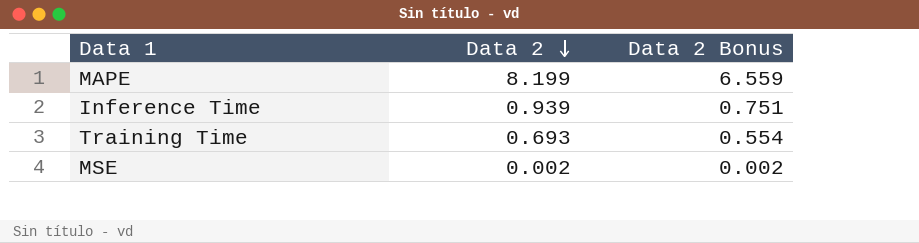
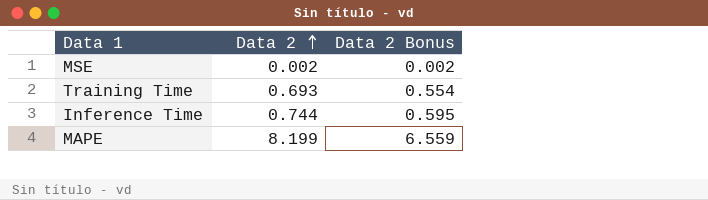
row order: Data 2 descending -> Data 2 ascending
Inference Time | Data 2: 0.939 -> 0.744
Inference Time | Data 2 Bonus: 0.751 -> 0.595

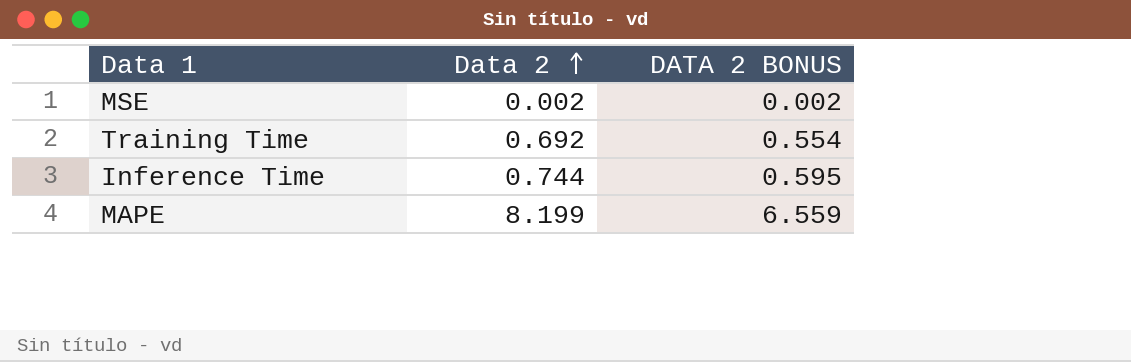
column name: Data 2 Bonus -> DATA 2 BONUS
Training Time | Data 2: 0.693 -> 0.692

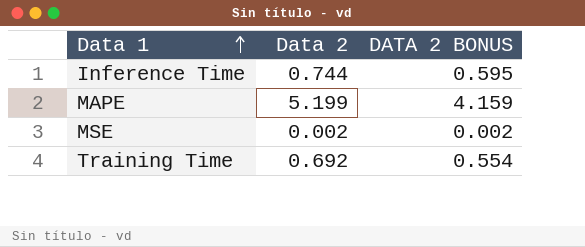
row order: Data 2 ascending -> Data 1 ascending
MAPE | Data 2: 8.199 -> 5.199
MAPE | DATA 2 BONUS: 6.559 -> 4.159

